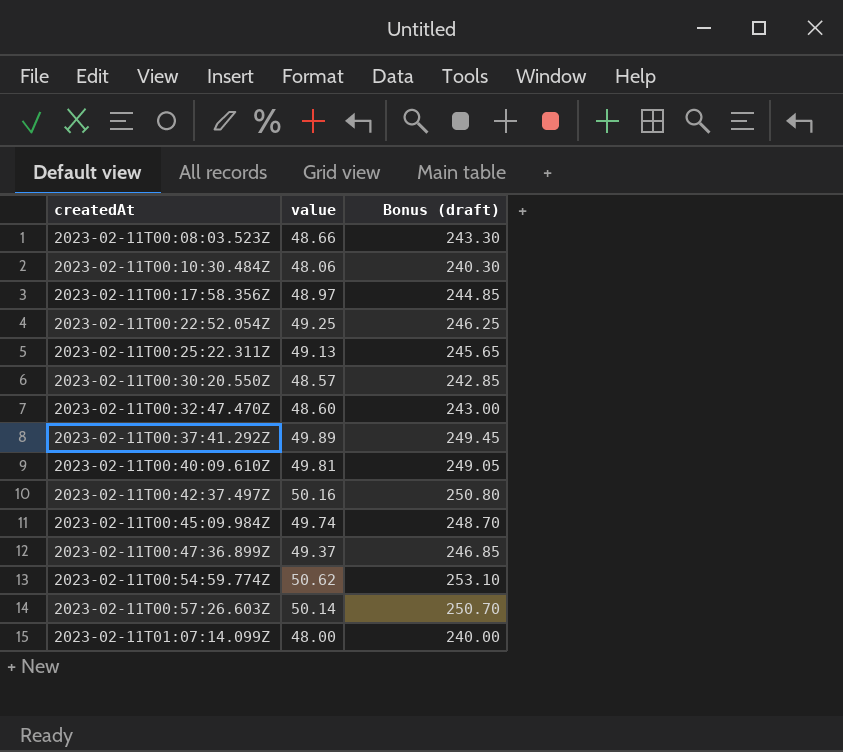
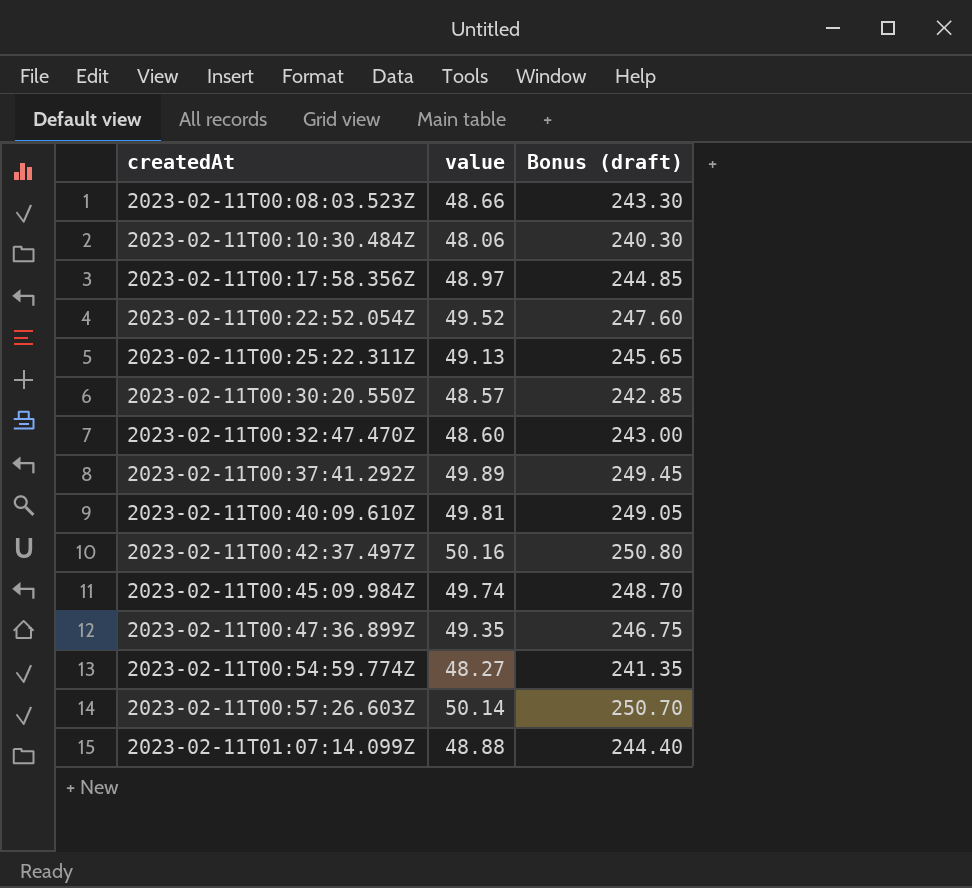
2023-02-11T00:22:52.054Z | value: 49.25 -> 49.52
2023-02-11T00:22:52.054Z | Bonus (draft): 246.25 -> 247.60
2023-02-11T00:47:36.899Z | value: 49.37 -> 49.35
2023-02-11T00:47:36.899Z | Bonus (draft): 246.85 -> 246.75
2023-02-11T00:54:59.774Z | value: 50.62 -> 48.27
2023-02-11T00:54:59.774Z | Bonus (draft): 253.10 -> 241.35
2023-02-11T01:07:14.099Z | value: 48.00 -> 48.88
2023-02-11T01:07:14.099Z | Bonus (draft): 240.00 -> 244.40

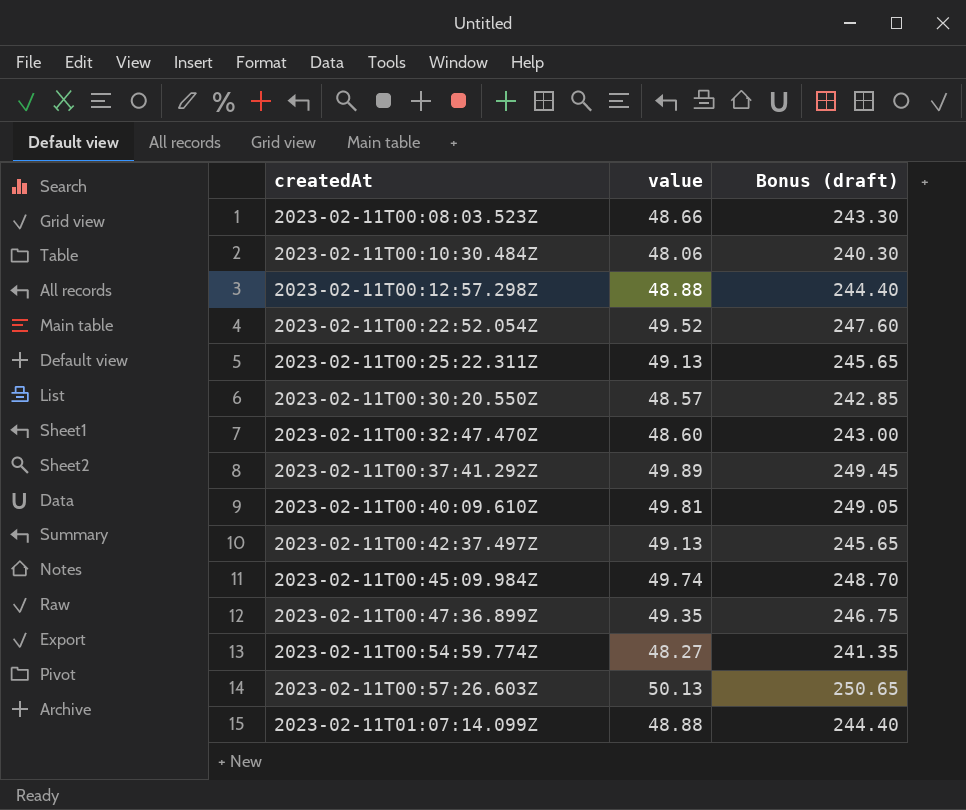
row 2023-02-11T00:17:58.356Z: 48.97 | 244.85 -> none
row 2023-02-11T00:12:57.298Z: none -> 48.88 | 244.40
2023-02-11T00:42:37.497Z | value: 50.16 -> 49.13
2023-02-11T00:42:37.497Z | Bonus (draft): 250.80 -> 245.65
2023-02-11T00:57:26.603Z | value: 50.14 -> 50.13
2023-02-11T00:57:26.603Z | Bonus (draft): 250.70 -> 250.65

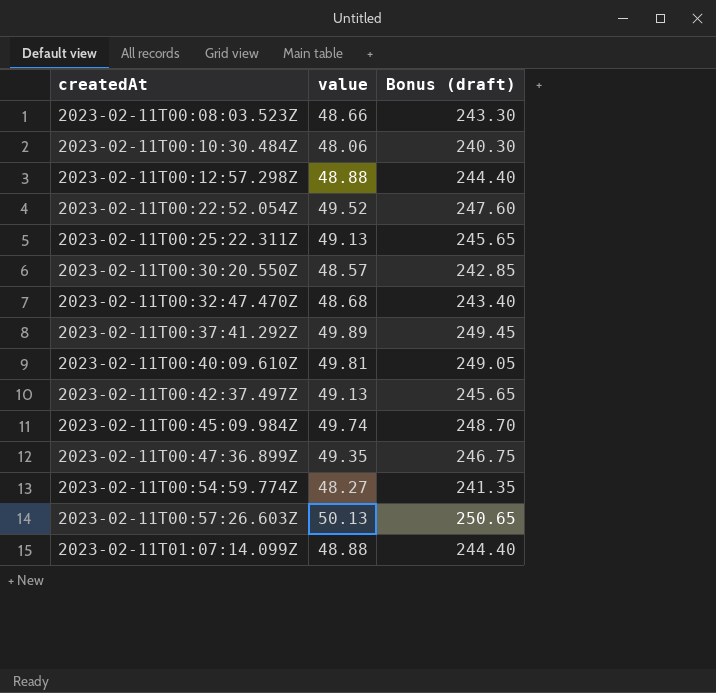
2023-02-11T00:32:47.470Z | value: 48.60 -> 48.68
2023-02-11T00:32:47.470Z | Bonus (draft): 243.00 -> 243.40

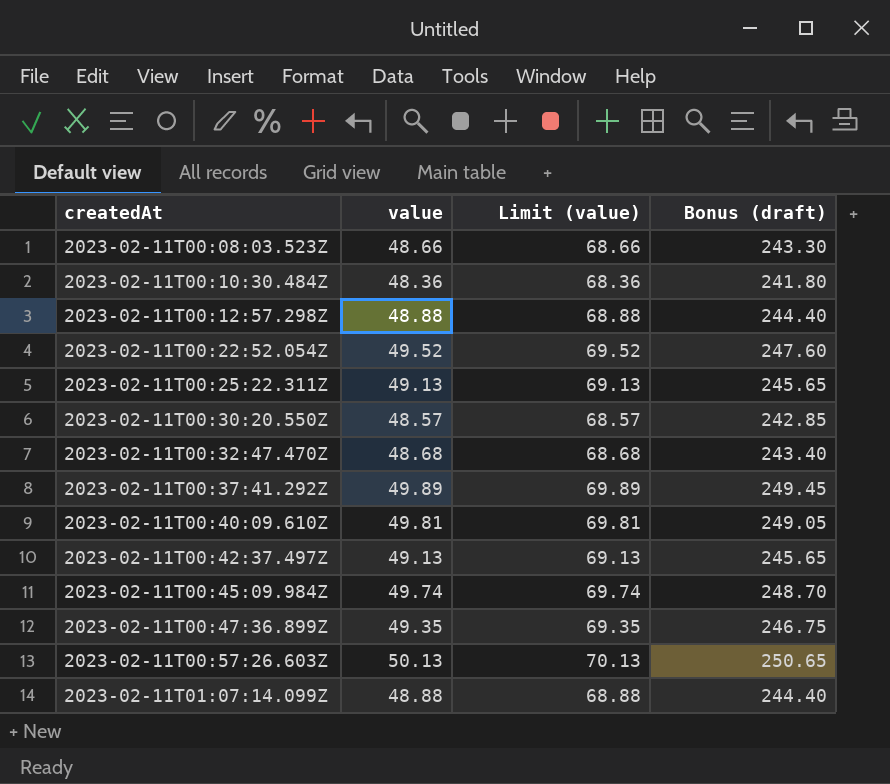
column Limit (value) | formula: none -> [value] + 20
row 2023-02-11T00:54:59.774Z: 48.27 | 241.35 -> none
2023-02-11T00:10:30.484Z | value: 48.06 -> 48.36
2023-02-11T00:10:30.484Z | Bonus (draft): 240.30 -> 241.80

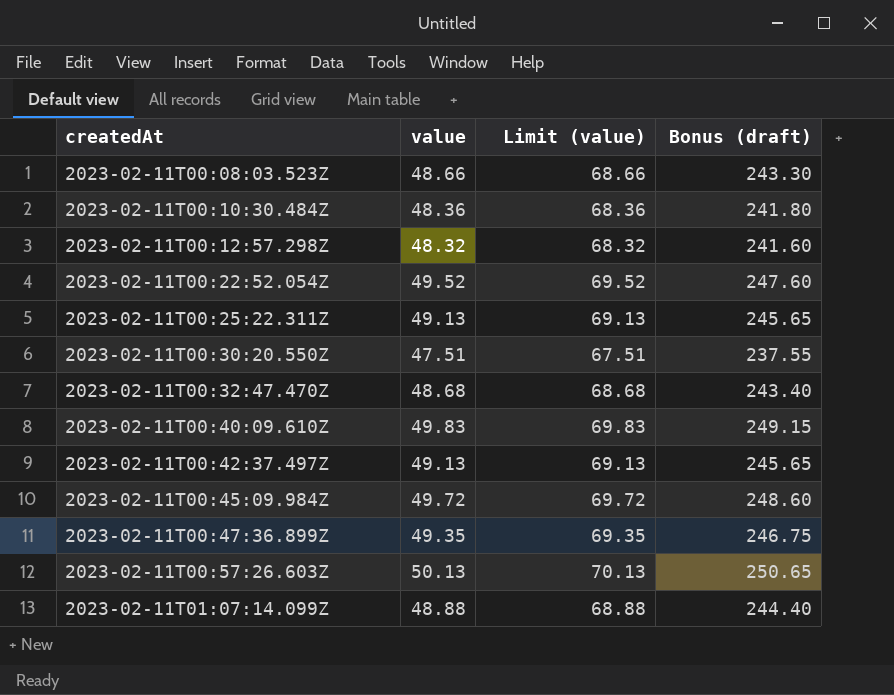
row 2023-02-11T00:37:41.292Z: 49.89 | 69.89 | 249.45 -> none
2023-02-11T00:12:57.298Z | value: 48.88 -> 48.32
2023-02-11T00:12:57.298Z | Limit (value): 68.88 -> 68.32
2023-02-11T00:12:57.298Z | Bonus (draft): 244.40 -> 241.60
2023-02-11T00:30:20.550Z | value: 48.57 -> 47.51
2023-02-11T00:30:20.550Z | Limit (value): 68.57 -> 67.51
2023-02-11T00:30:20.550Z | Bonus (draft): 242.85 -> 237.55
2023-02-11T00:40:09.610Z | value: 49.81 -> 49.83
2023-02-11T00:40:09.610Z | Limit (value): 69.81 -> 69.83
2023-02-11T00:40:09.610Z | Bonus (draft): 249.05 -> 249.15
2023-02-11T00:45:09.984Z | value: 49.74 -> 49.72
2023-02-11T00:45:09.984Z | Limit (value): 69.74 -> 69.72
2023-02-11T00:45:09.984Z | Bonus (draft): 248.70 -> 248.60

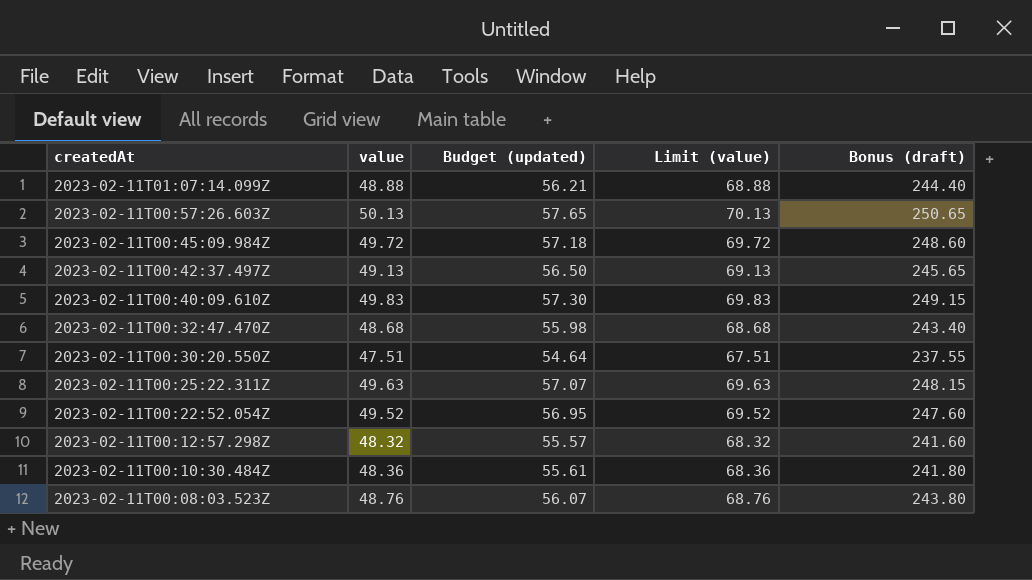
row order: createdAt ascending -> createdAt descending
column Budget (updated) | formula: none -> [value] * 1.15
row 2023-02-11T00:47:36.899Z: 49.35 | 69.35 | 246.75 -> none
2023-02-11T00:25:22.311Z | value: 49.13 -> 49.63
2023-02-11T00:25:22.311Z | Limit (value): 69.13 -> 69.63
2023-02-11T00:25:22.311Z | Bonus (draft): 245.65 -> 248.15
2023-02-11T00:08:03.523Z | value: 48.66 -> 48.76
2023-02-11T00:08:03.523Z | Limit (value): 68.66 -> 68.76
2023-02-11T00:08:03.523Z | Bonus (draft): 243.30 -> 243.80

